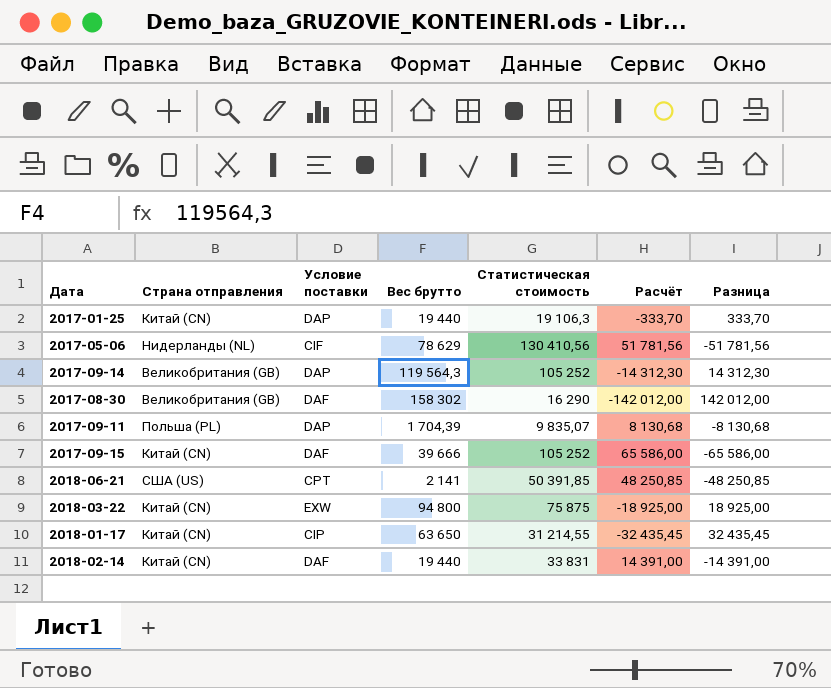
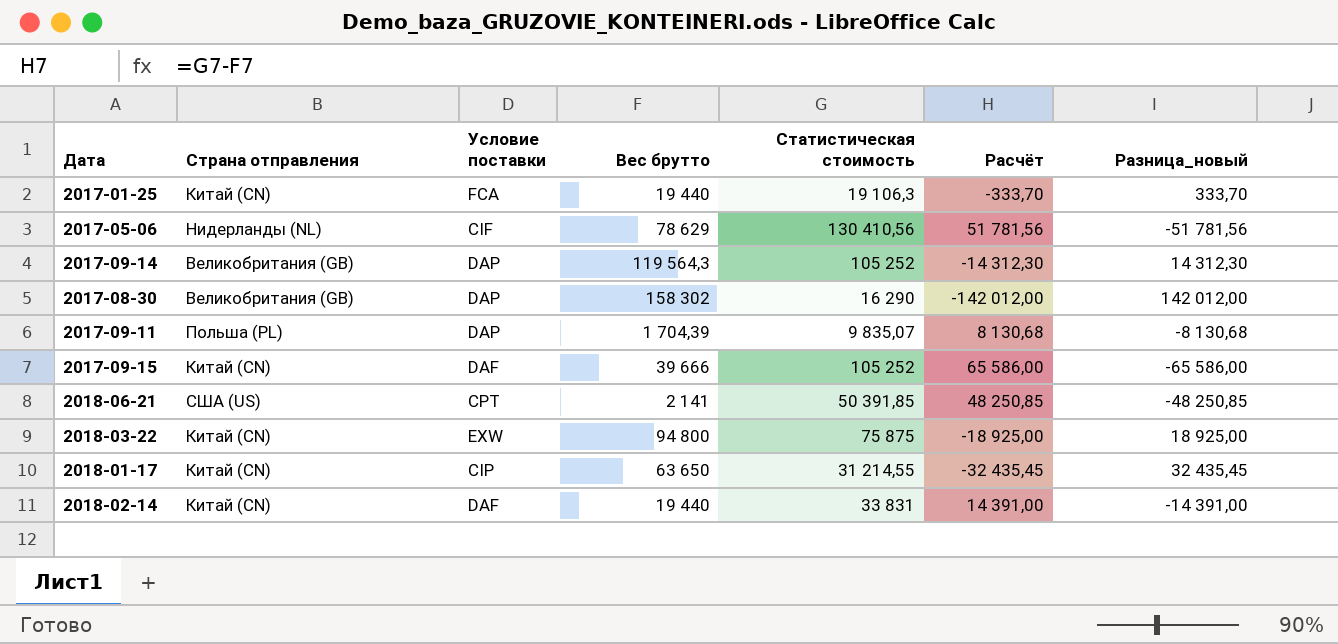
column name: Разница -> Разница_новый
2017-01-25 | Условие поставки: DAP -> FCA
2017-08-30 | Условие поставки: DAF -> DAP

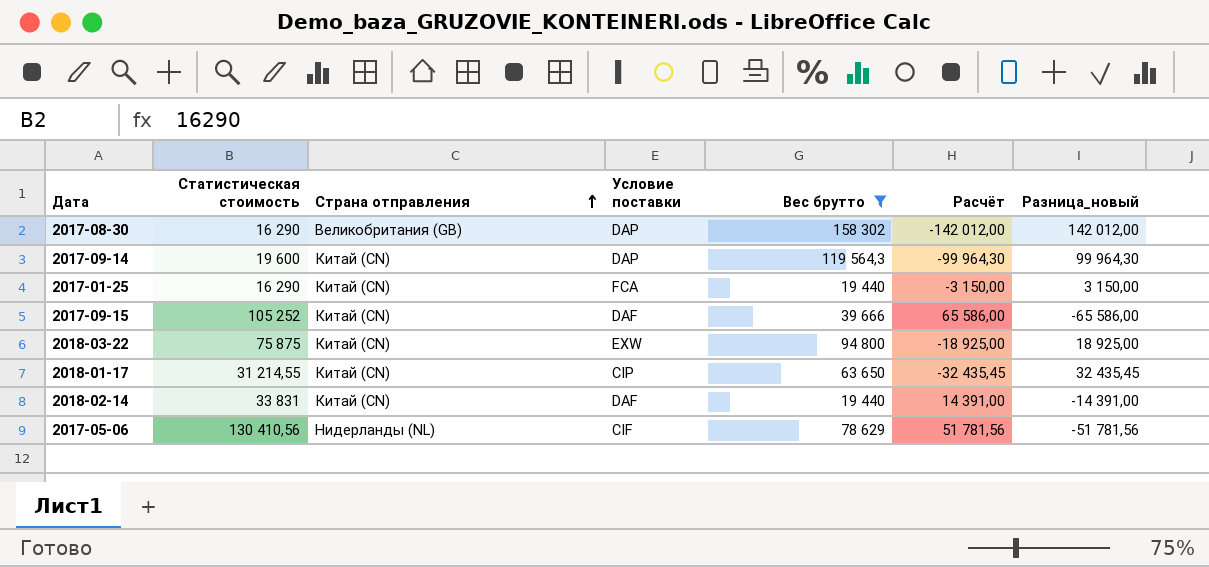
filter: none -> Вес брутто >= 19 440
row order: none -> Страна отправления ascending
column Статистическая стоимость | position: 5 -> 2
2017-09-14 | Статистическая стоимость: 105 252 -> 19 600
2017-09-14 | Страна отправления: Великобритания (GB) -> Китай (CN)
2017-09-14 | Расчёт: -14 312,30 -> -99 964,30
2017-09-14 | Разница_новый: 14 312,30 -> 99 964,30
2017-01-25 | Статистическая стоимость: 19 106,3 -> 16 290
2017-01-25 | Расчёт: -333,70 -> -3 150,00
2017-01-25 | Разница_новый: 333,70 -> 3 150,00

